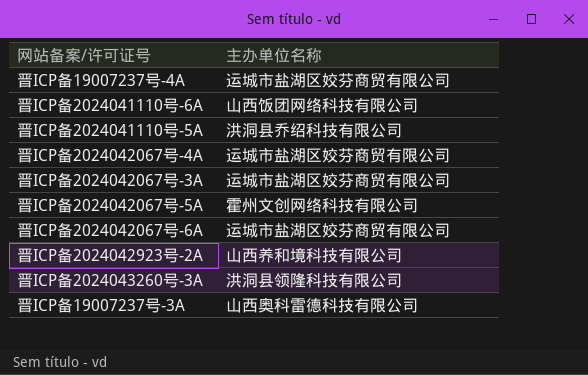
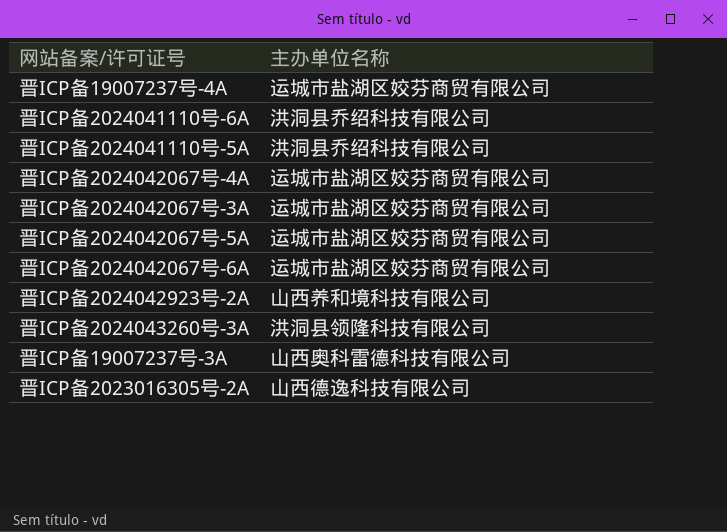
晋ICP备2024041110号-6A | 主办单位名称: 山西饭团网络科技有限公司 -> 洪洞县乔绍科技有限公司
晋ICP备2024042067号-5A | 主办单位名称: 霍州文创网络科技有限公司 -> 运城市盐湖区姣芬商贸有限公司
row 晋ICP备2023016305号-2A: none -> 山西德逸科技有限公司

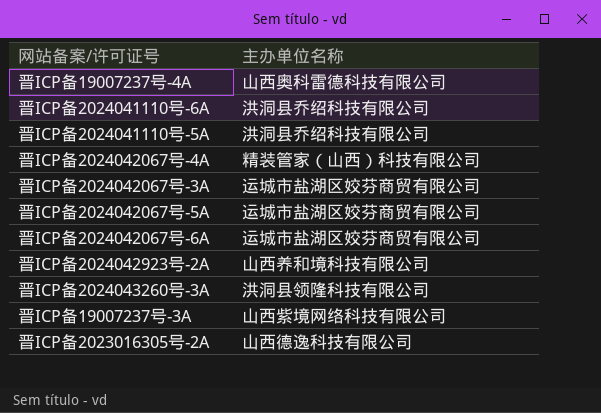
晋ICP备19007237号-4A | 主办单位名称: 运城市盐湖区姣芬商贸有限公司 -> 山西奥科雷德科技有限公司
晋ICP备2024042067号-4A | 主办单位名称: 运城市盐湖区姣芬商贸有限公司 -> 精装管家（山西）科技有限公司
晋ICP备19007237号-3A | 主办单位名称: 山西奥科雷德科技有限公司 -> 山西紫境网络科技有限公司

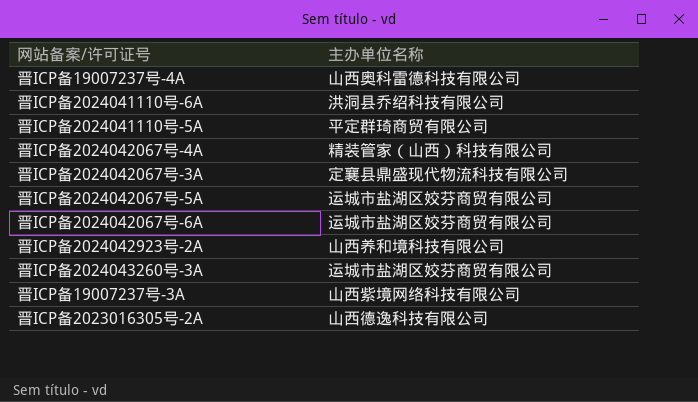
晋ICP备2024041110号-5A | 主办单位名称: 洪洞县乔绍科技有限公司 -> 平定群琦商贸有限公司
晋ICP备2024042067号-3A | 主办单位名称: 运城市盐湖区姣芬商贸有限公司 -> 定襄县鼎盛现代物流科技有限公司
晋ICP备2024043260号-3A | 主办单位名称: 洪洞县领隆科技有限公司 -> 运城市盐湖区姣芬商贸有限公司

